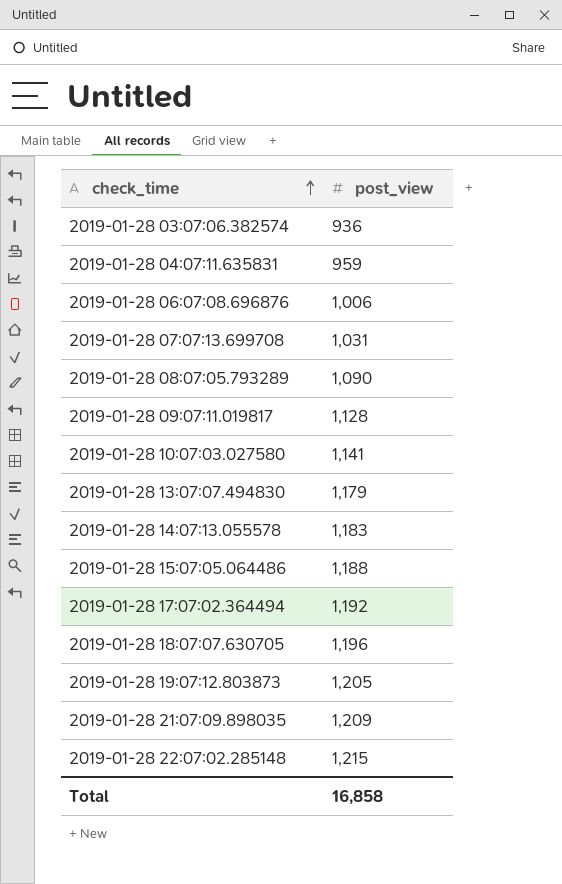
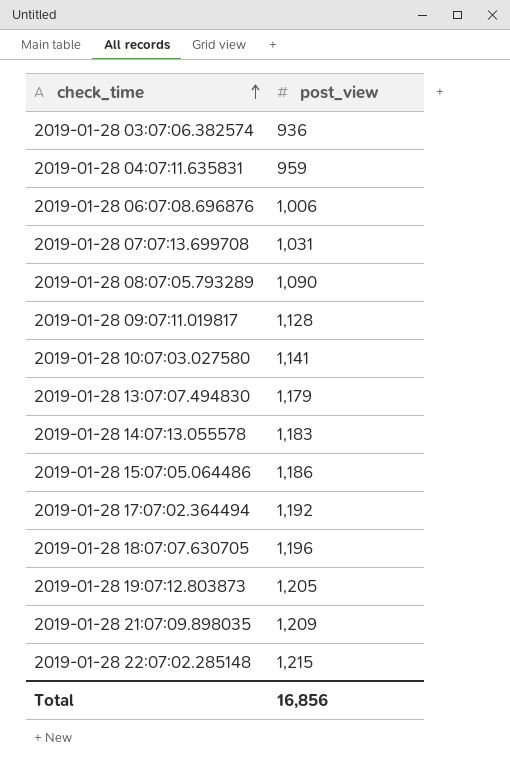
2019-01-28 15:07:05.064486 | post_view: 1,188 -> 1,186
Total | post_view: 16,858 -> 16,856

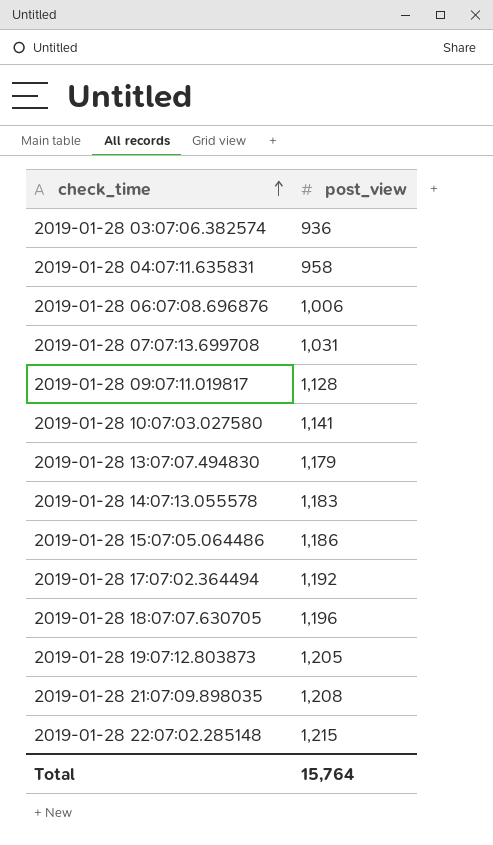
row 2019-01-28 08:07:05.793289: 1,090 -> none
2019-01-28 04:07:11.635831 | post_view: 959 -> 958
2019-01-28 21:07:09.898035 | post_view: 1,209 -> 1,208
Total | post_view: 16,856 -> 15,764

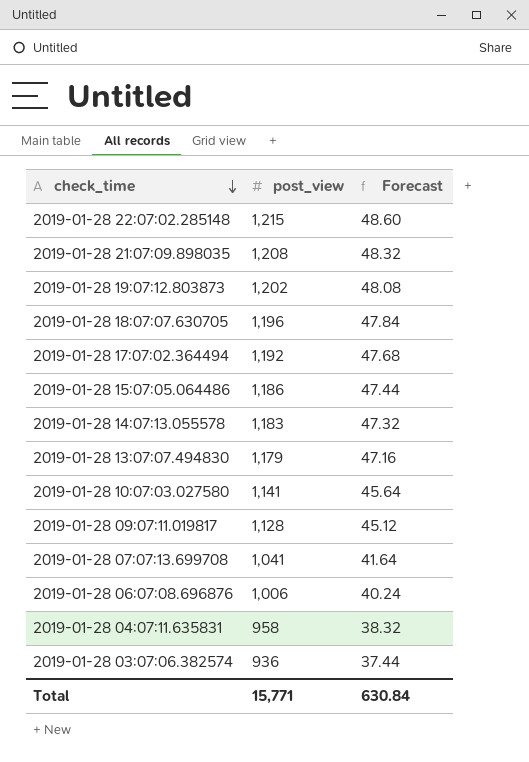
row order: check_time ascending -> check_time descending
column Forecast | formula: none -> [post_view] * 0.04
2019-01-28 19:07:12.803873 | post_view: 1,205 -> 1,202
2019-01-28 07:07:13.699708 | post_view: 1,031 -> 1,041
Total | post_view: 15,764 -> 15,771

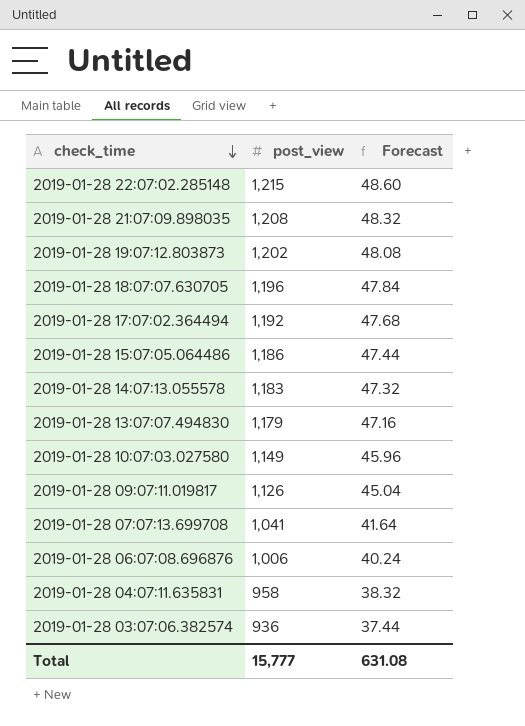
2019-01-28 10:07:03.027580 | post_view: 1,141 -> 1,149
2019-01-28 10:07:03.027580 | Forecast: 45.64 -> 45.96
2019-01-28 09:07:11.019817 | post_view: 1,128 -> 1,126
2019-01-28 09:07:11.019817 | Forecast: 45.12 -> 45.04
Total | post_view: 15,771 -> 15,777
Total | Forecast: 630.84 -> 631.08

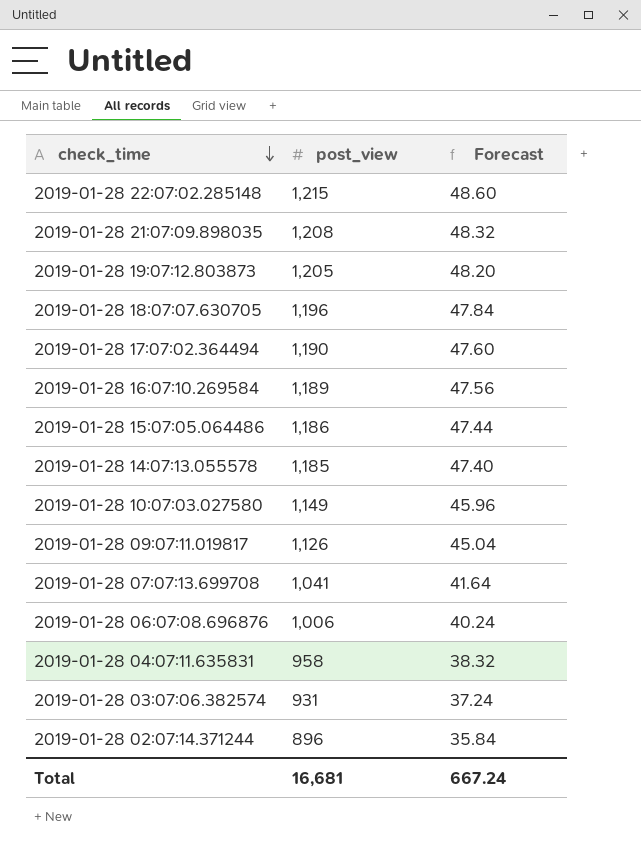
row 2019-01-28 13:07:07.494830: 1,179 | 47.16 -> none
2019-01-28 19:07:12.803873 | post_view: 1,202 -> 1,205
2019-01-28 19:07:12.803873 | Forecast: 48.08 -> 48.20
2019-01-28 17:07:02.364494 | post_view: 1,192 -> 1,190
2019-01-28 17:07:02.364494 | Forecast: 47.68 -> 47.60
row 2019-01-28 16:07:10.269584: none -> 1,189 | 47.56
2019-01-28 14:07:13.055578 | post_view: 1,183 -> 1,185
2019-01-28 14:07:13.055578 | Forecast: 47.32 -> 47.40
2019-01-28 03:07:06.382574 | post_view: 936 -> 931
2019-01-28 03:07:06.382574 | Forecast: 37.44 -> 37.24
row 2019-01-28 02:07:14.371244: none -> 896 | 35.84
Total | post_view: 15,777 -> 16,681
Total | Forecast: 631.08 -> 667.24

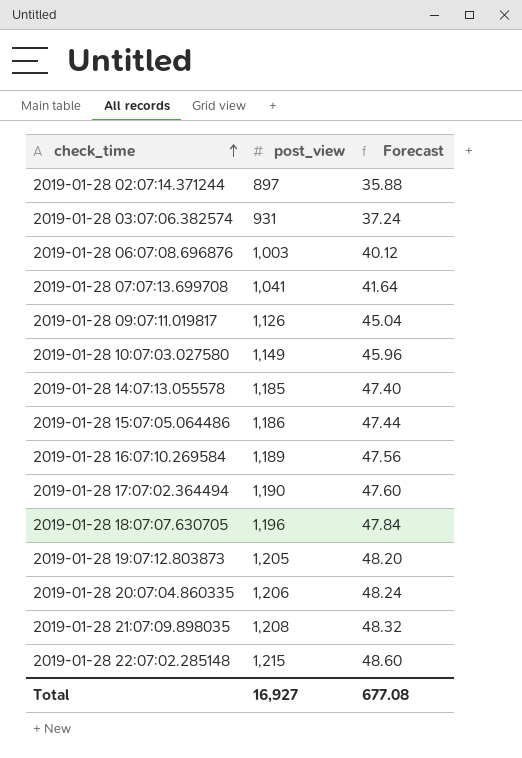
row order: check_time descending -> check_time ascending
row 2019-01-28 04:07:11.635831: 958 | 38.32 -> none
2019-01-28 02:07:14.371244 | post_view: 896 -> 897
2019-01-28 02:07:14.371244 | Forecast: 35.84 -> 35.88
2019-01-28 06:07:08.696876 | post_view: 1,006 -> 1,003
2019-01-28 06:07:08.696876 | Forecast: 40.24 -> 40.12
row 2019-01-28 20:07:04.860335: none -> 1,206 | 48.24
Total | post_view: 16,681 -> 16,927
Total | Forecast: 667.24 -> 677.08

